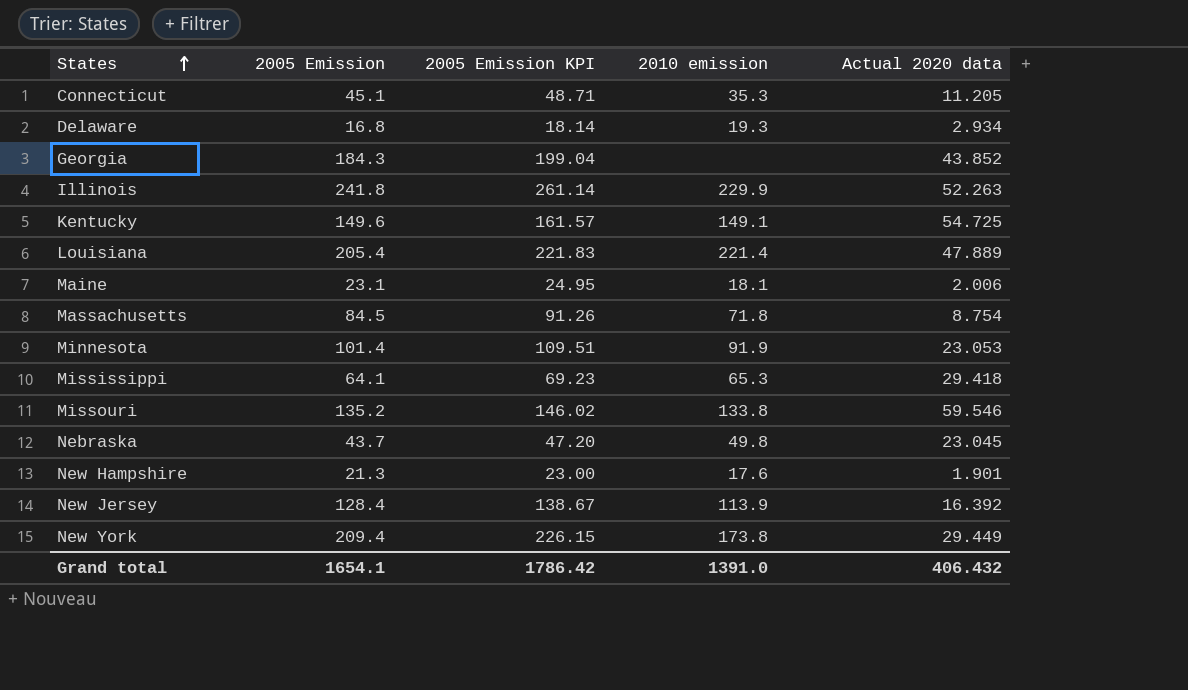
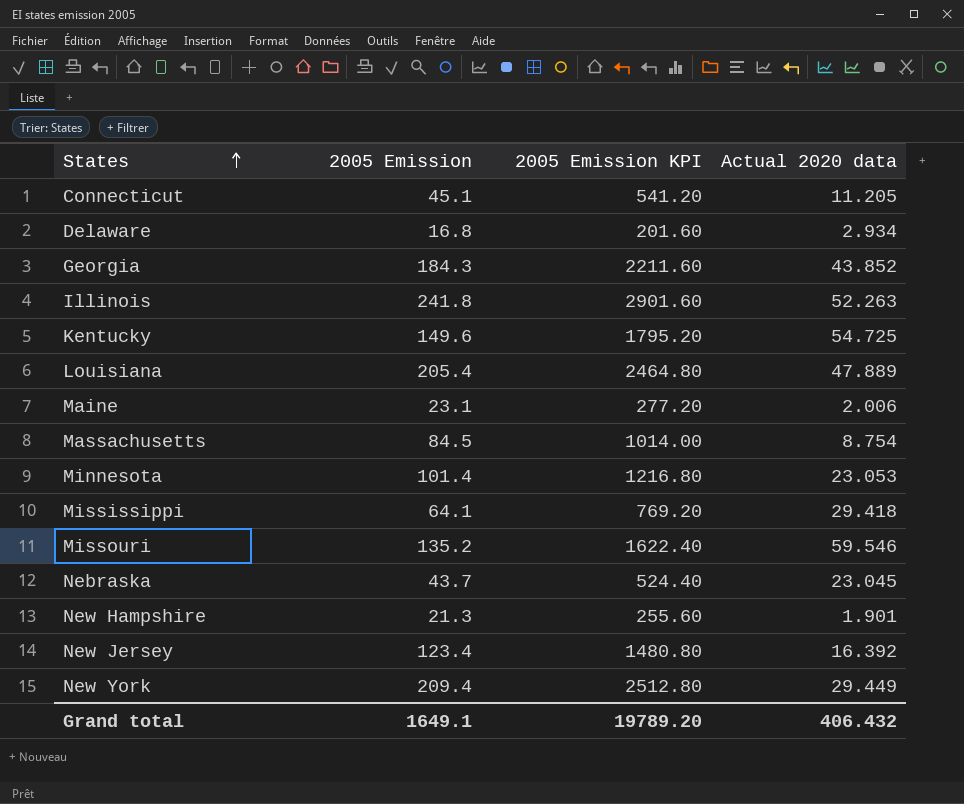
column 2010 emission | position: 4 -> none
column 2005 Emission KPI | formula: [2005 Emission] * 1.08 -> [2005 Emission] * 12
New Jersey | 2005 Emission: 128.4 -> 123.4
Grand total | 2005 Emission: 1654.1 -> 1649.1
Grand total | 2005 Emission KPI: 1786.42 -> 19789.20

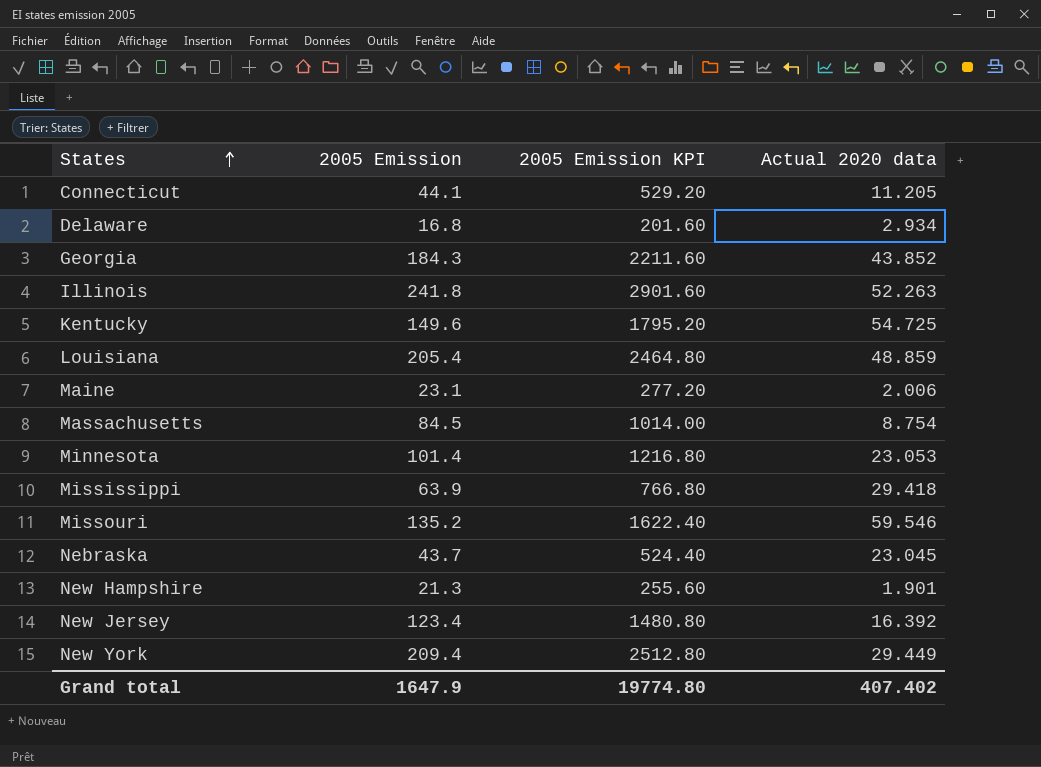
Connecticut | 2005 Emission: 45.1 -> 44.1
Connecticut | 2005 Emission KPI: 541.20 -> 529.20
Louisiana | Actual 2020 data: 47.889 -> 48.859
Mississippi | 2005 Emission: 64.1 -> 63.9
Mississippi | 2005 Emission KPI: 769.20 -> 766.80
Grand total | 2005 Emission: 1649.1 -> 1647.9
Grand total | 2005 Emission KPI: 19789.20 -> 19774.80
Grand total | Actual 2020 data: 406.432 -> 407.402

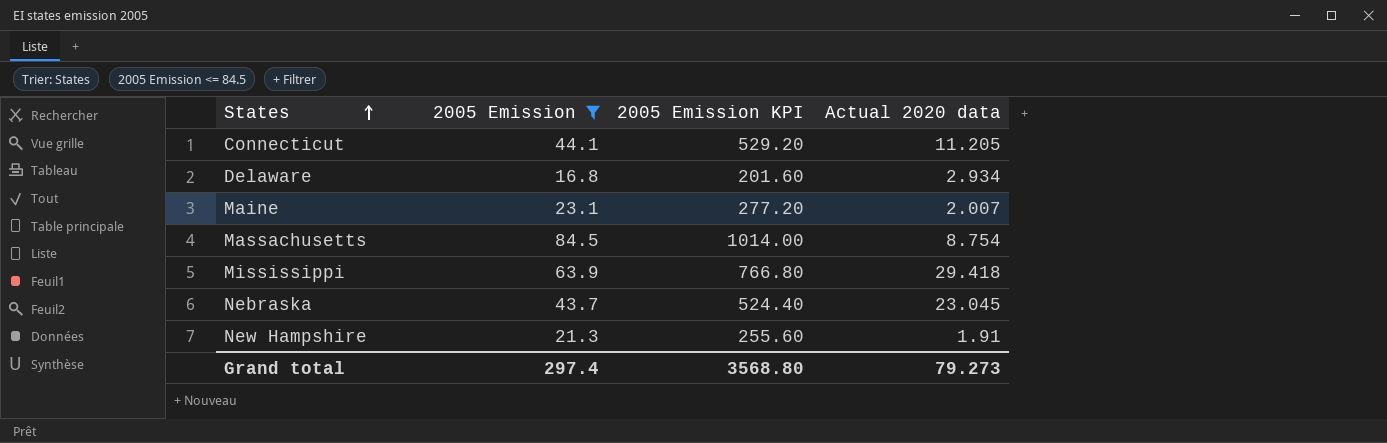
filter: none -> 2005 Emission <= 84.5
Maine | Actual 2020 data: 2.006 -> 2.007
New Hampshire | Actual 2020 data: 1.901 -> 1.91
Grand total | 2005 Emission: 1647.9 -> 297.4
Grand total | 2005 Emission KPI: 19774.80 -> 3568.80
Grand total | Actual 2020 data: 407.402 -> 79.273

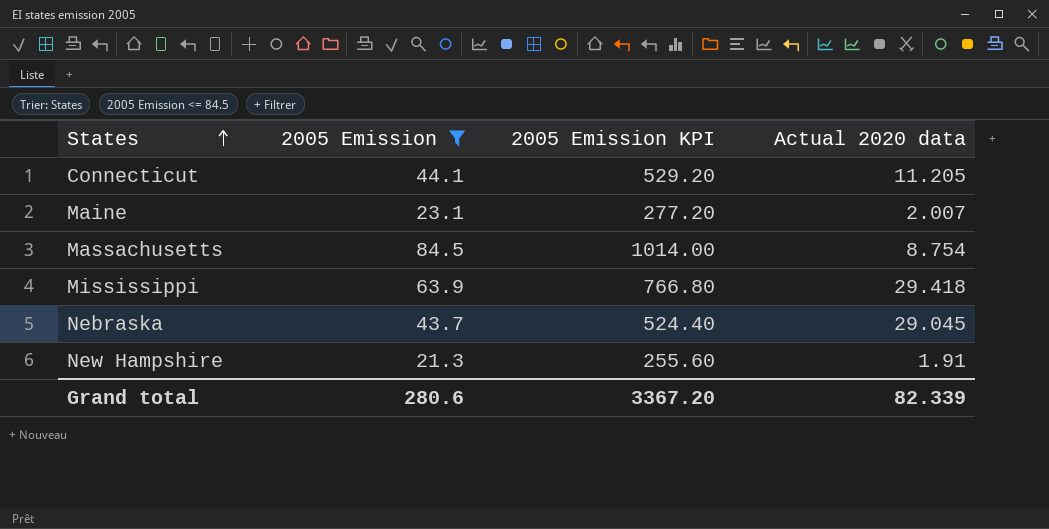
row Delaware: 16.8 | 201.60 | 2.934 -> none
Nebraska | Actual 2020 data: 23.045 -> 29.045
Grand total | 2005 Emission: 297.4 -> 280.6
Grand total | 2005 Emission KPI: 3568.80 -> 3367.20
Grand total | Actual 2020 data: 79.273 -> 82.339

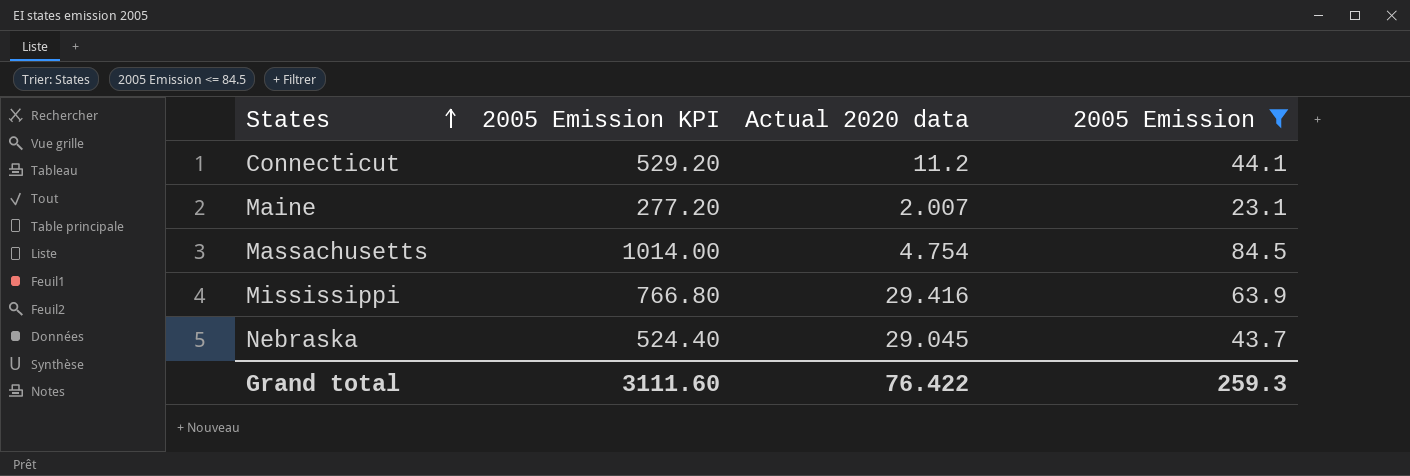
column 2005 Emission | position: 2 -> 4
row New Hampshire: 21.3 | 255.60 | 1.91 -> none
Connecticut | Actual 2020 data: 11.205 -> 11.2
Massachusetts | Actual 2020 data: 8.754 -> 4.754
Mississippi | Actual 2020 data: 29.418 -> 29.416
Grand total | 2005 Emission KPI: 3367.20 -> 3111.60
Grand total | Actual 2020 data: 82.339 -> 76.422
Grand total | 2005 Emission: 280.6 -> 259.3

